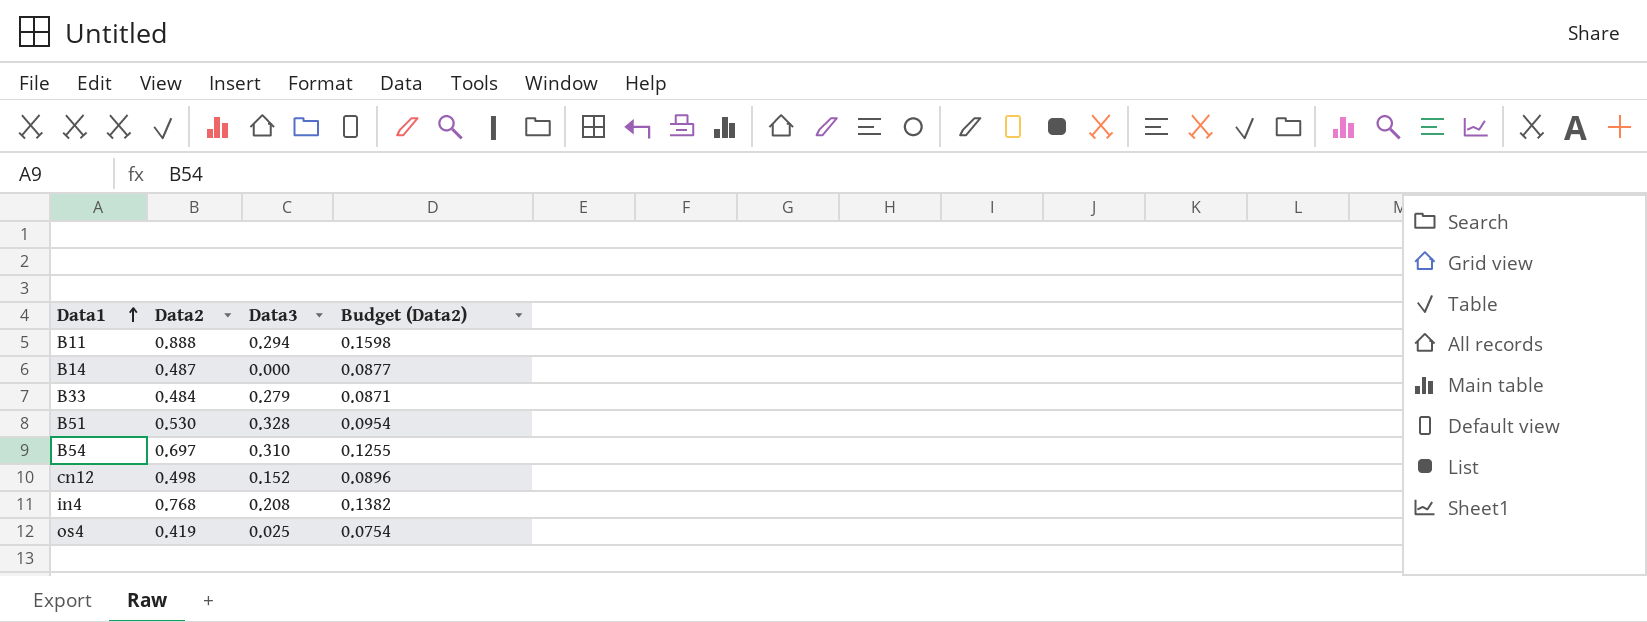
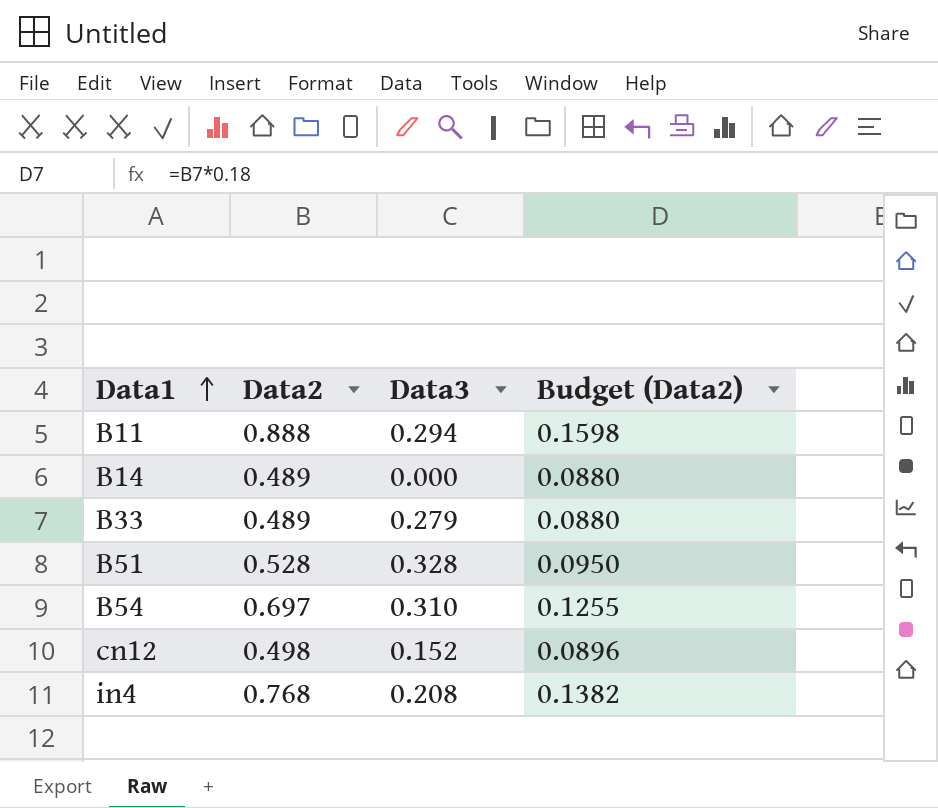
row os4: 0.419 | 0.025 | 0.0754 -> none
B14 | Data2: 0.487 -> 0.489
B14 | Budget (Data2): 0.0877 -> 0.0880
B33 | Data2: 0.484 -> 0.489
B33 | Budget (Data2): 0.0871 -> 0.0880
B51 | Data2: 0.530 -> 0.528
B51 | Budget (Data2): 0.0954 -> 0.0950

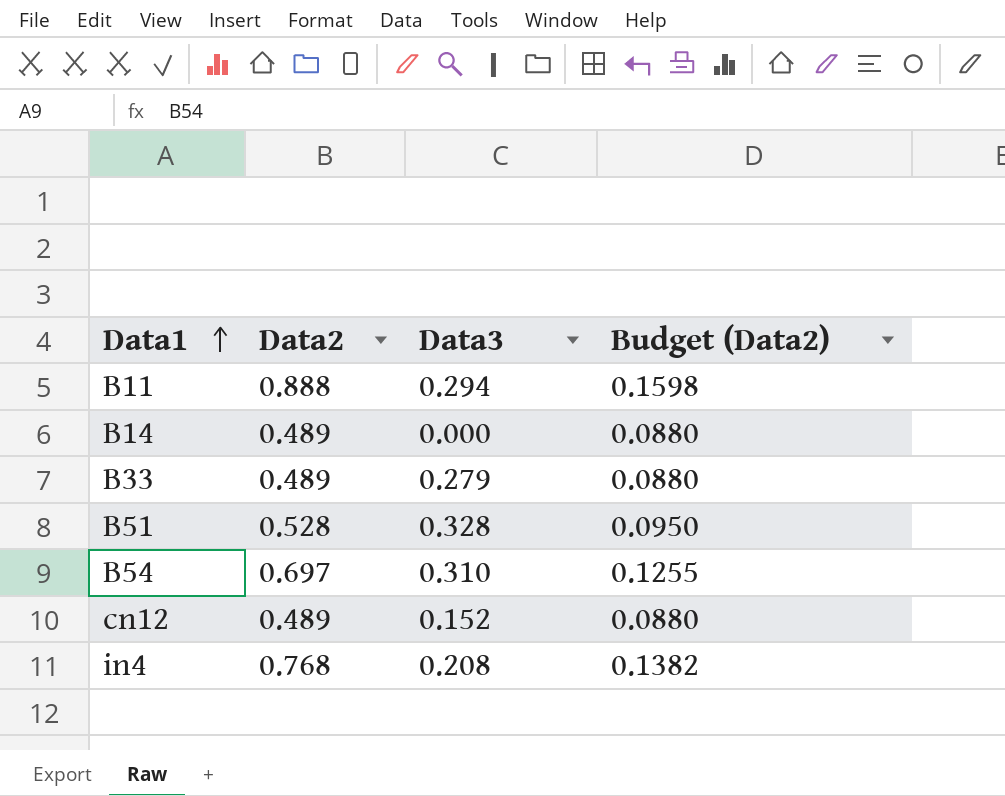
cn12 | Data2: 0.498 -> 0.489
cn12 | Budget (Data2): 0.0896 -> 0.0880

